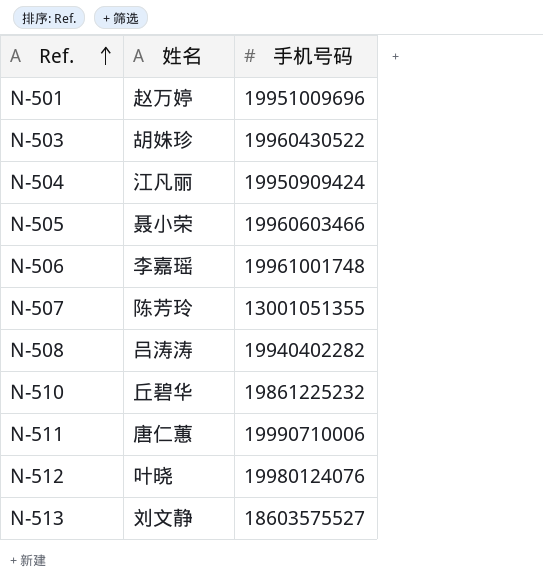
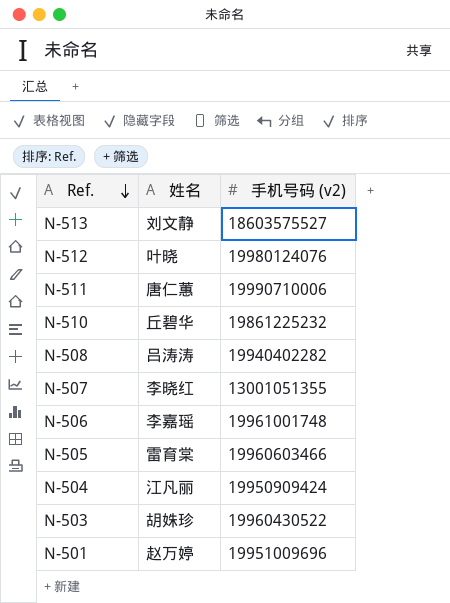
row order: Ref. ascending -> Ref. descending
column name: 手机号码 -> 手机号码 (v2)
N-507 | 姓名: 陈芳玲 -> 李晓红
N-505 | 姓名: 聂小荣 -> 雷育棠

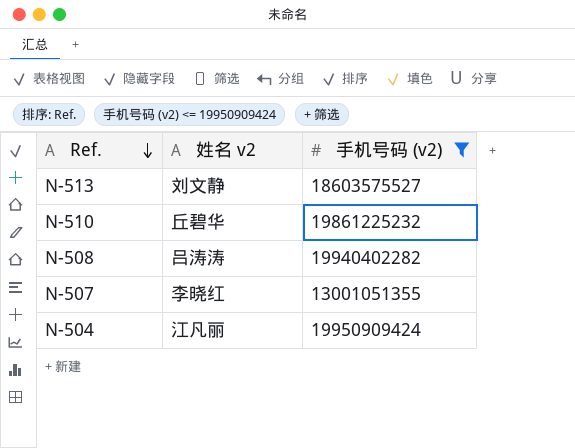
filter: none -> 手机号码 (v2) <= 19950909424
column name: 姓名 -> 姓名 v2

